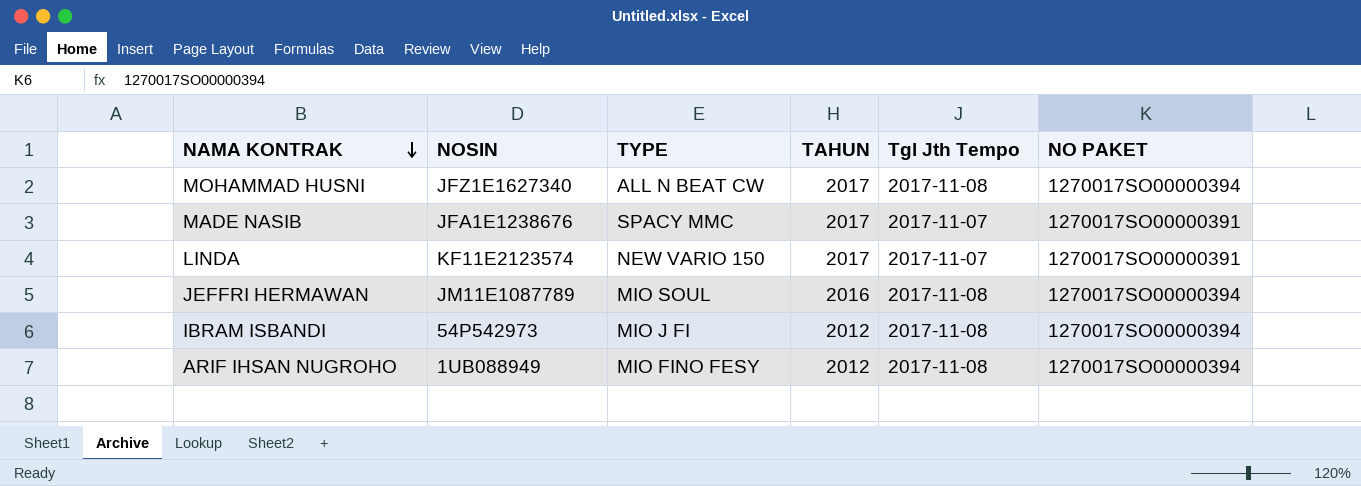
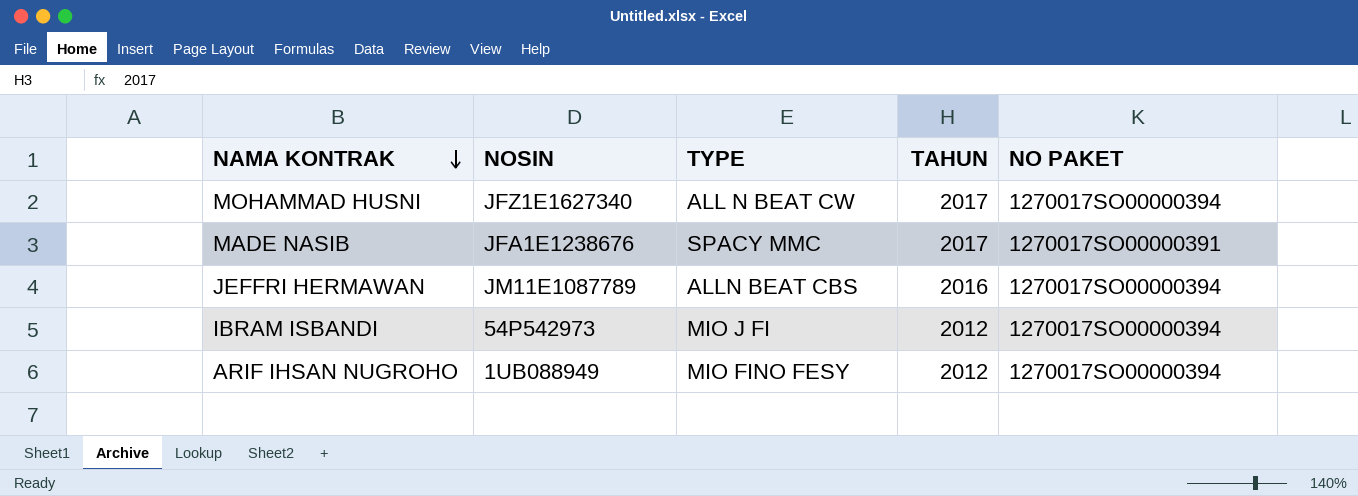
column Tgl Jth Tempo | position: 5 -> none
row LINDA: KF11E2123574 | NEW VARIO 150 | 2017 | 2017-11-07 | 1270017SO00000391 -> none
JEFFRI HERMAWAN | TYPE: MIO SOUL -> ALLN BEAT CBS

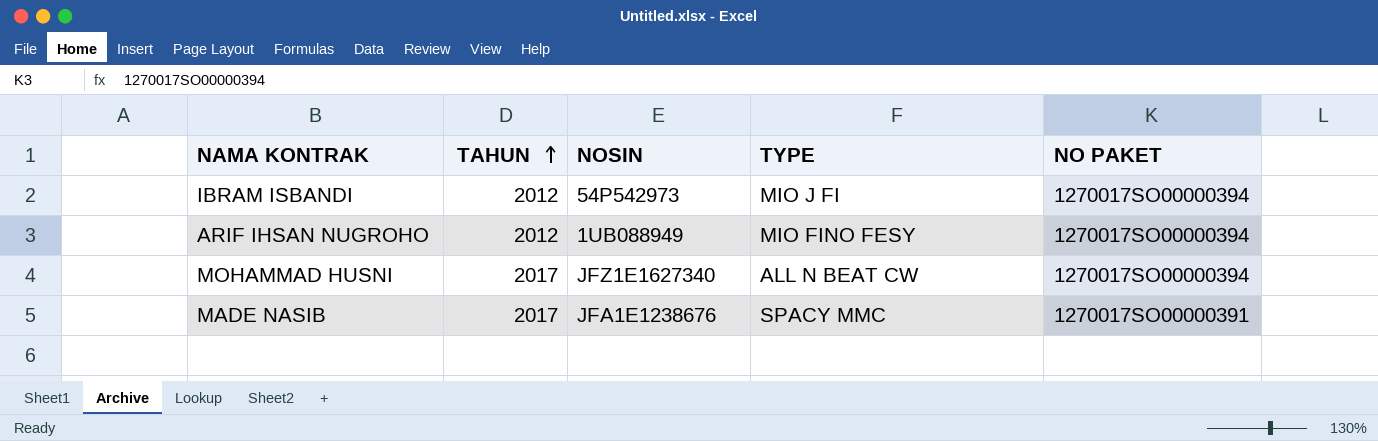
row order: NAMA KONTRAK descending -> TAHUN ascending
column TAHUN | position: 4 -> 2
row JEFFRI HERMAWAN: JM11E1087789 | ALLN BEAT CBS | 2016 | 1270017SO00000394 -> none

